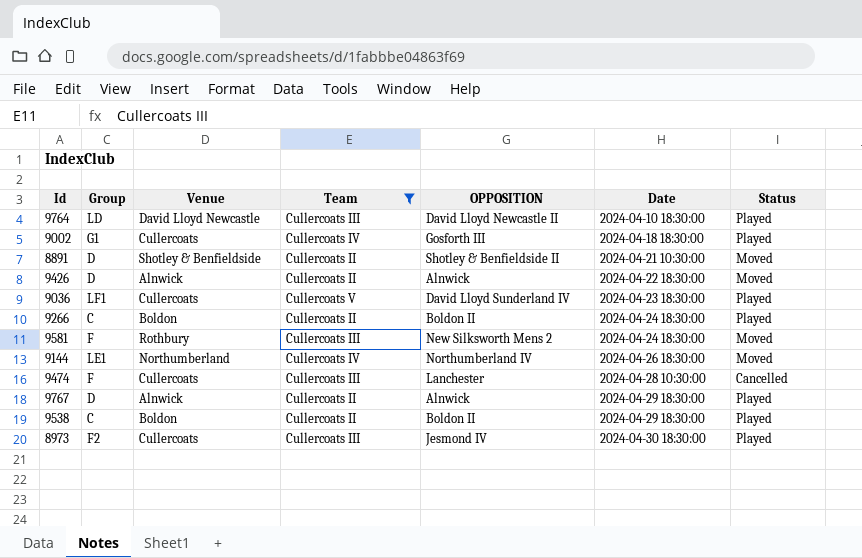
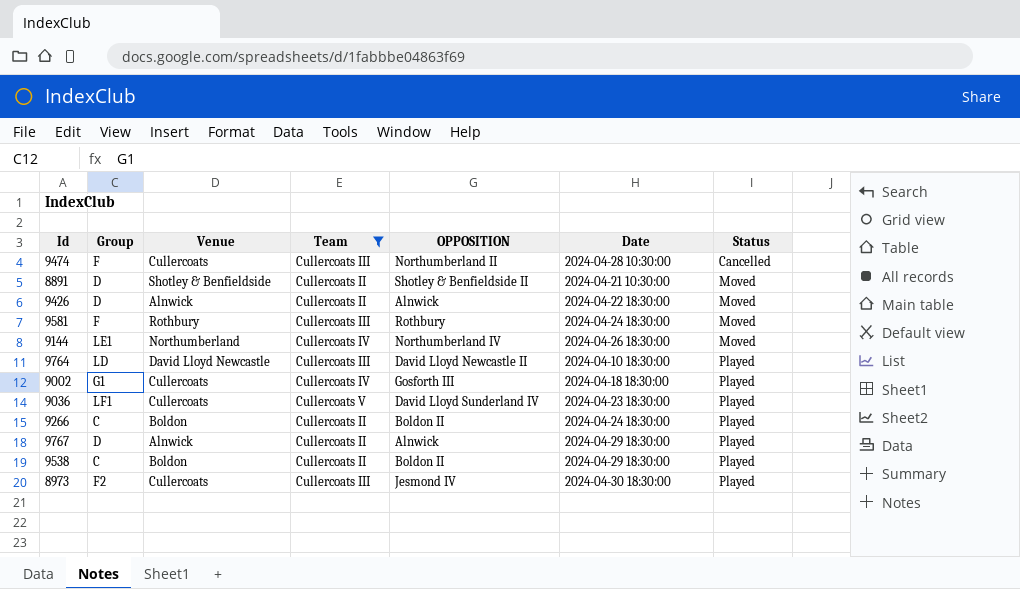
row order: Date ascending -> Status ascending
9474 | OPPOSITION: Lanchester -> Northumberland II
9581 | OPPOSITION: New Silksworth Mens 2 -> Rothbury

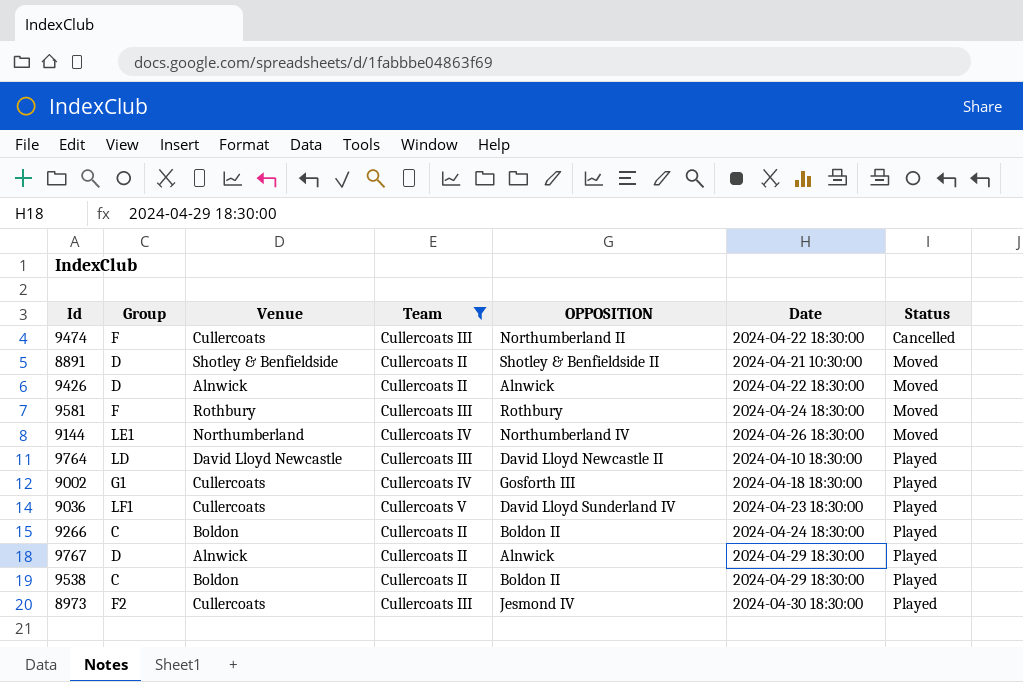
9474 | Date: 2024-04-28 10:30:00 -> 2024-04-22 18:30:00

